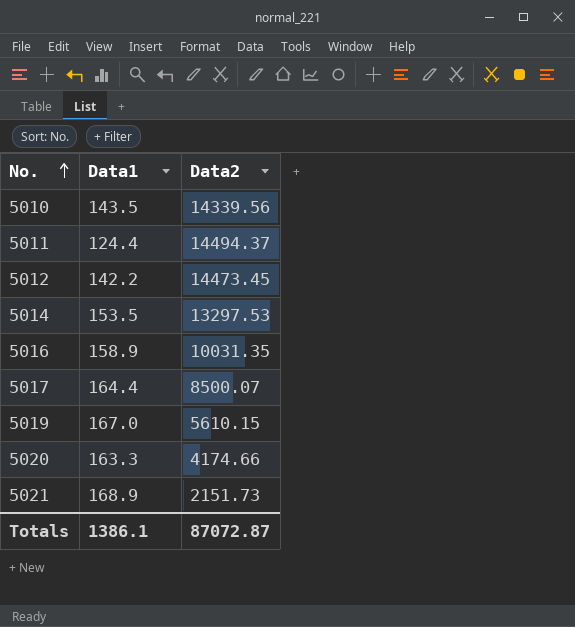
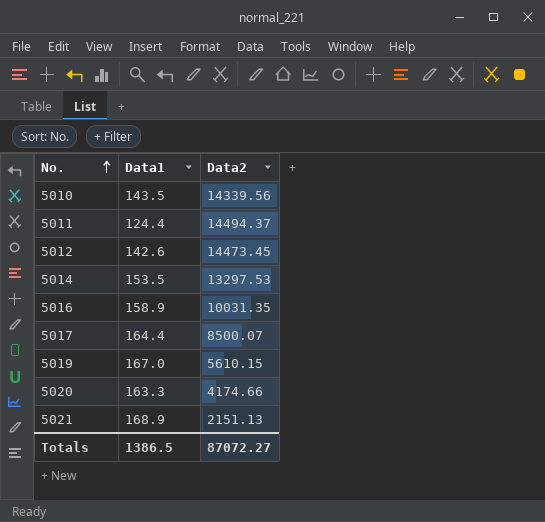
5012 | Data1: 142.2 -> 142.6
5021 | Data2: 2151.73 -> 2151.13
Totals | Data1: 1386.1 -> 1386.5
Totals | Data2: 87072.87 -> 87072.27

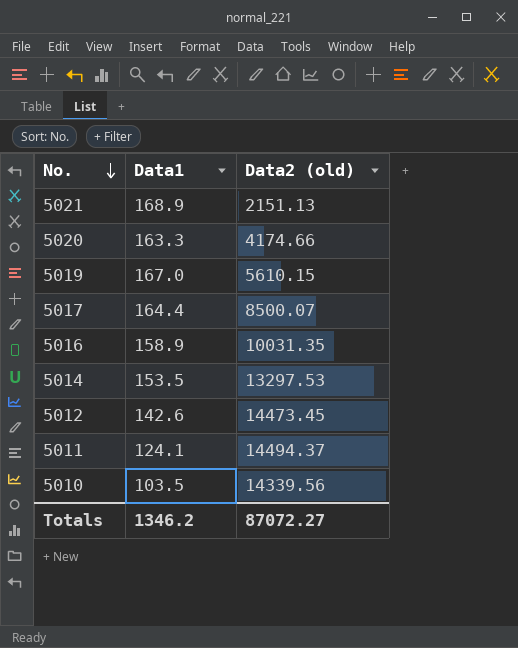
row order: No. ascending -> No. descending
column name: Data2 -> Data2 (old)
5011 | Data1: 124.4 -> 124.1
5010 | Data1: 143.5 -> 103.5
Totals | Data1: 1386.5 -> 1346.2

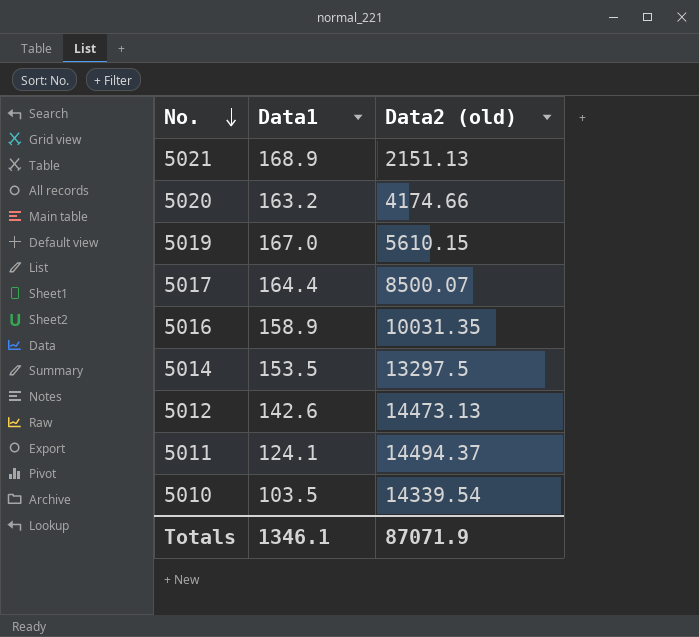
5020 | Data1: 163.3 -> 163.2
5014 | Data2 (old): 13297.53 -> 13297.5
5012 | Data2 (old): 14473.45 -> 14473.13
5010 | Data2 (old): 14339.56 -> 14339.54
Totals | Data1: 1346.2 -> 1346.1
Totals | Data2 (old): 87072.27 -> 87071.9

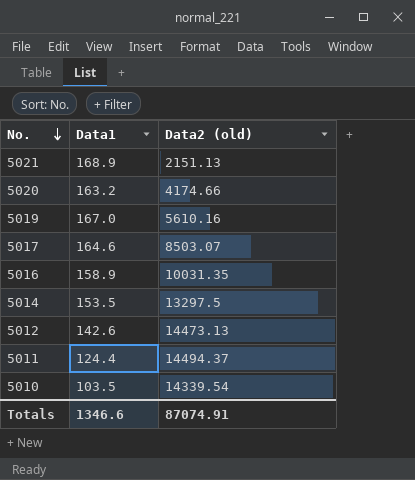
5019 | Data2 (old): 5610.15 -> 5610.16
5017 | Data1: 164.4 -> 164.6
5017 | Data2 (old): 8500.07 -> 8503.07
5011 | Data1: 124.1 -> 124.4
Totals | Data1: 1346.1 -> 1346.6
Totals | Data2 (old): 87071.9 -> 87074.91

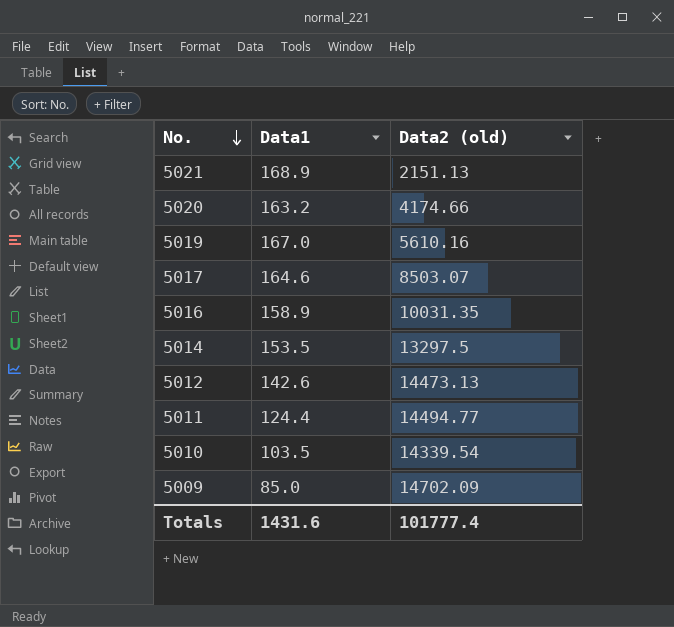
5011 | Data2 (old): 14494.37 -> 14494.77
row 5009: none -> 85.0 | 14702.09
Totals | Data1: 1346.6 -> 1431.6
Totals | Data2 (old): 87074.91 -> 101777.4

